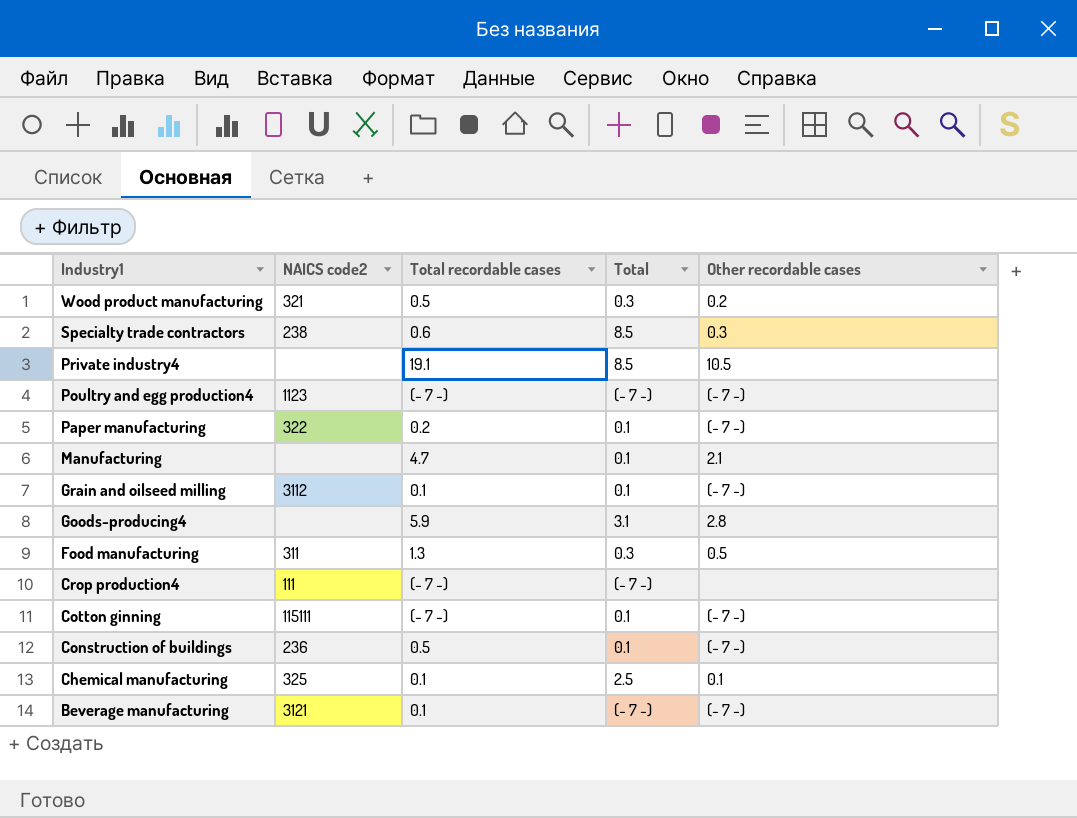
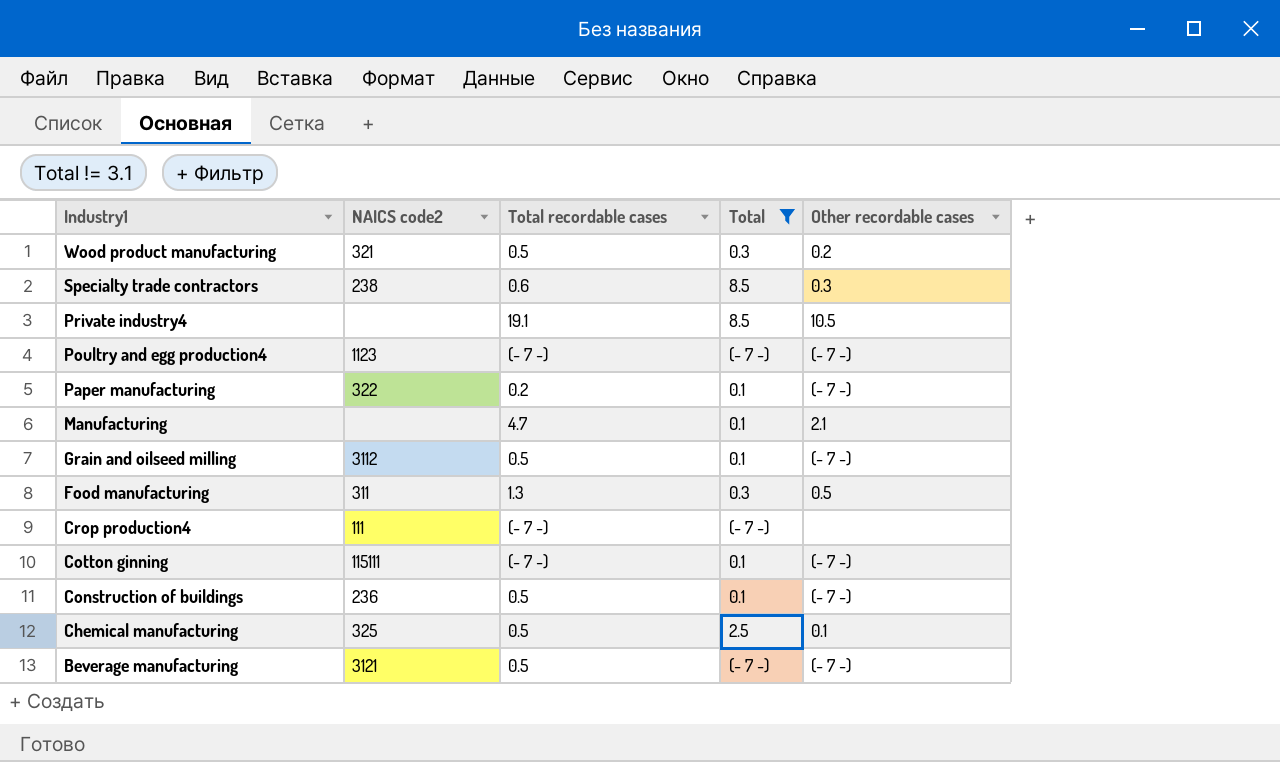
filter: none -> Total != 3.1
Grain and oilseed milling | Total recordable cases: 0.1 -> 0.5
Chemical manufacturing | Total recordable cases: 0.1 -> 0.5
Beverage manufacturing | Total recordable cases: 0.1 -> 0.5

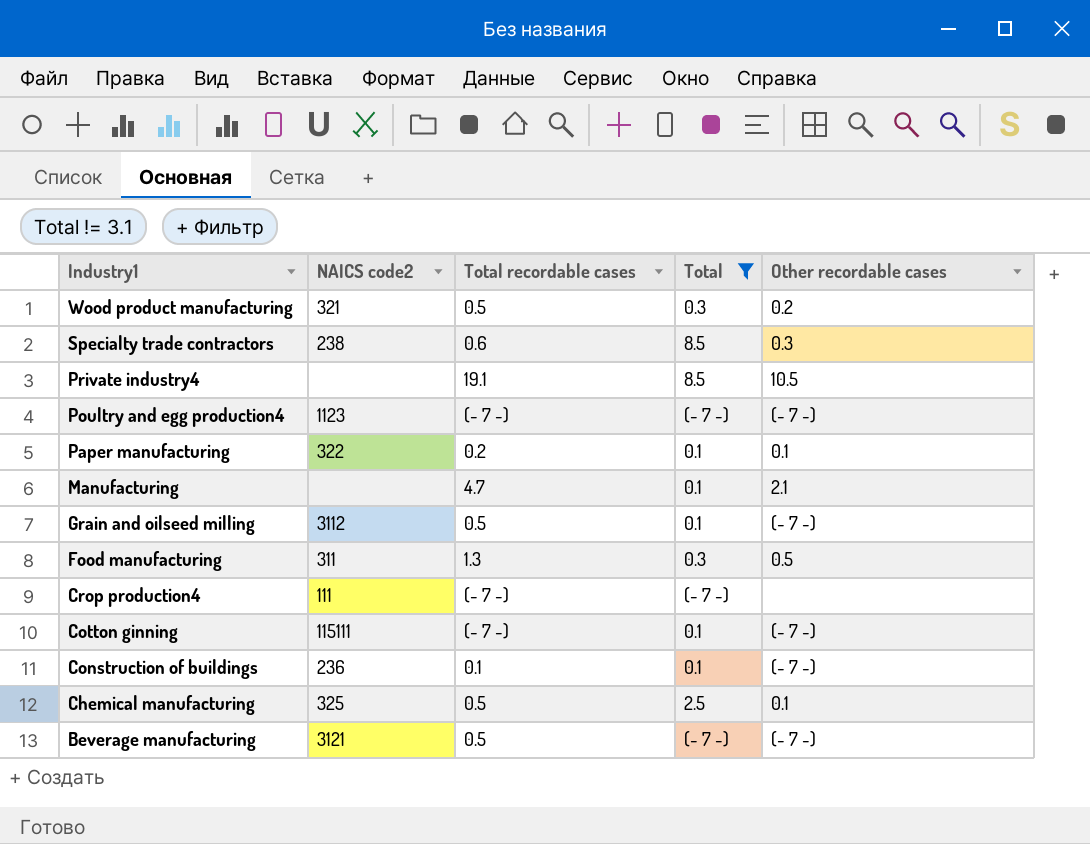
Paper manufacturing | Other recordable cases: (- 7 -) -> 0.1
Construction of buildings | Total recordable cases: 0.5 -> 0.1

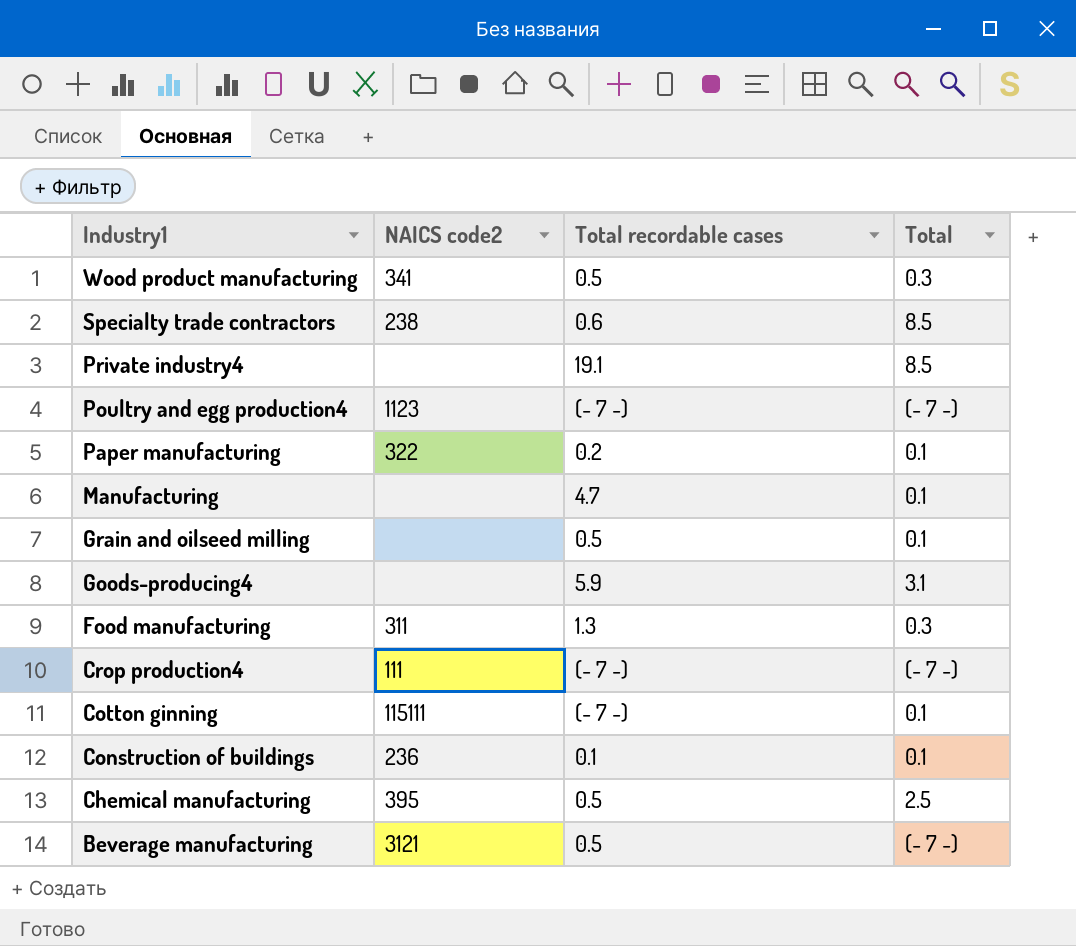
filter: Total != 3.1 -> none
column Other recordable cases | position: 5 -> none
Wood product manufacturing | NAICS code2: 321 -> 341
Grain and oilseed milling | NAICS code2: 3112 -> none
Chemical manufacturing | NAICS code2: 325 -> 395

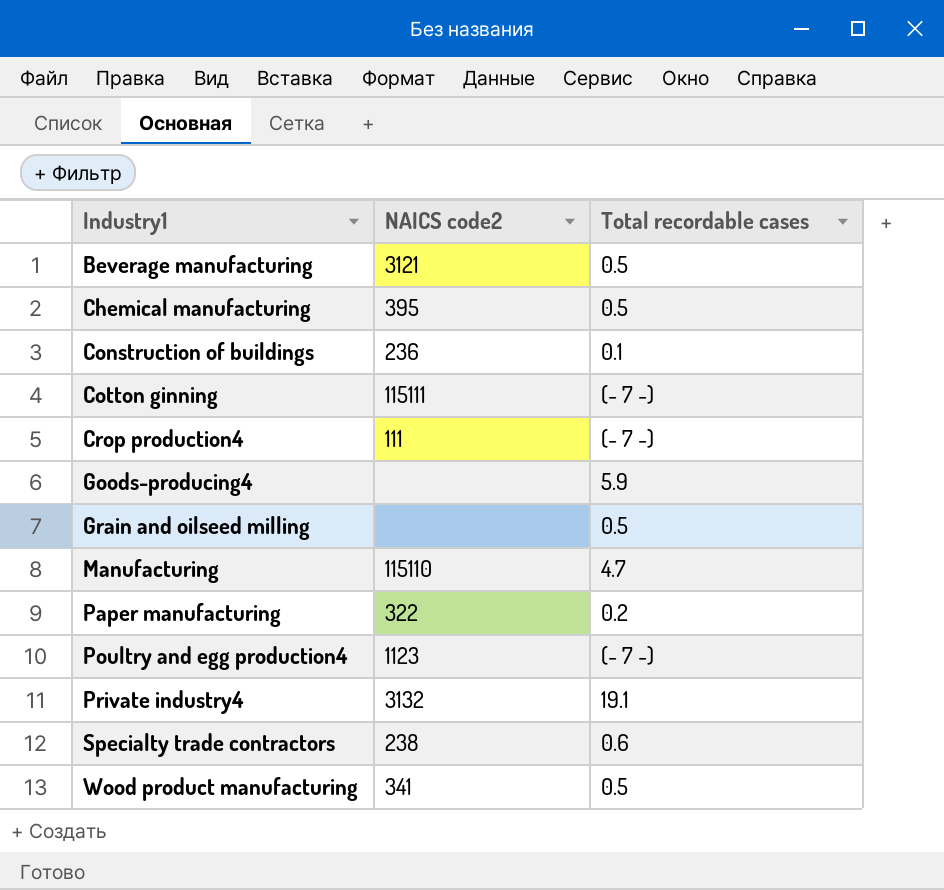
row order: Industry1 descending -> Industry1 ascending
column Total | position: 4 -> none
row Food manufacturing: 311 | 1.3 | 0.3 -> none
Manufacturing | NAICS code2: none -> 115110
Private industry4 | NAICS code2: none -> 3132

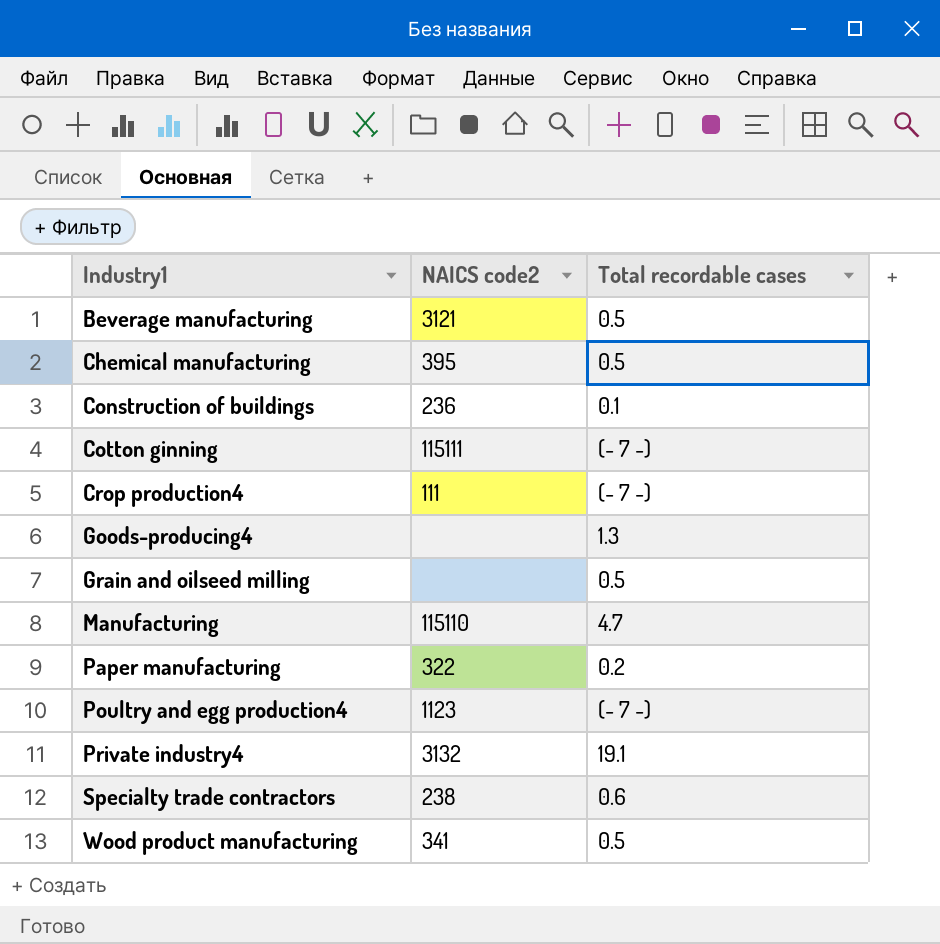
Goods-producing4 | Total recordable cases: 5.9 -> 1.3

